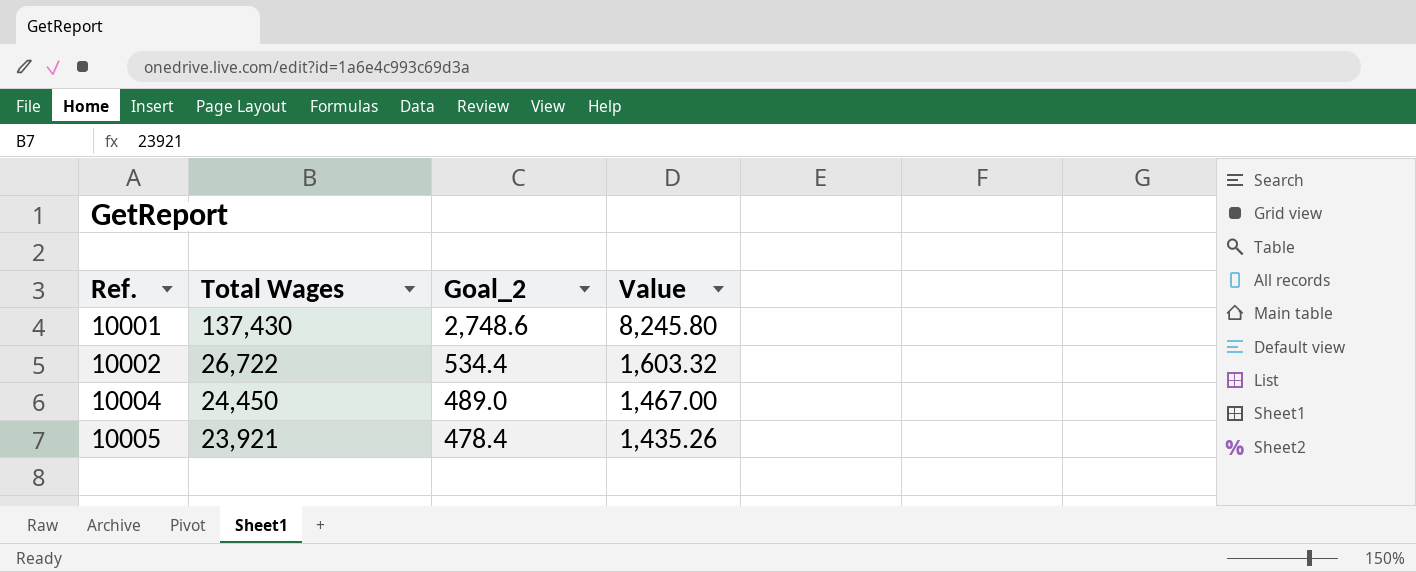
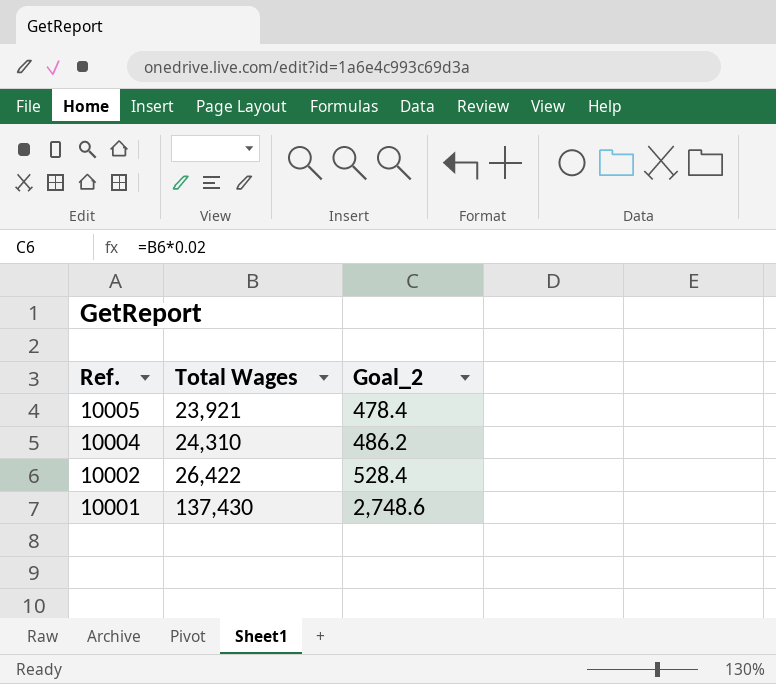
row order: Ref. ascending -> Ref. descending
column Value | formula: [Total Wages] * 0.06 -> none
10004 | Total Wages: 24,450 -> 24,310
10004 | Goal_2: 489.0 -> 486.2
10002 | Total Wages: 26,722 -> 26,422
10002 | Goal_2: 534.4 -> 528.4

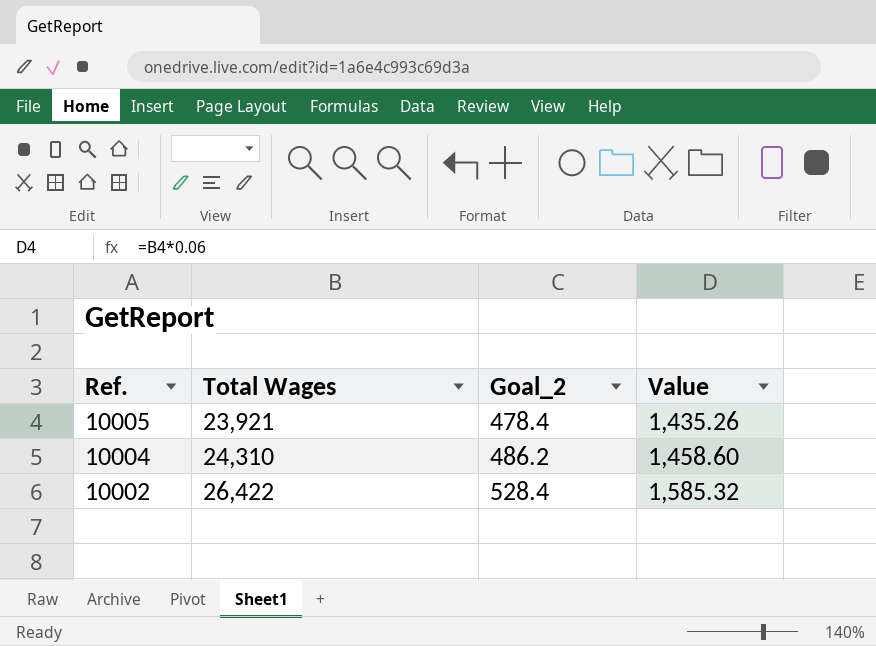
column Value | formula: none -> [Total Wages] * 0.06
row 10001: 137,430 | 2,748.6 -> none

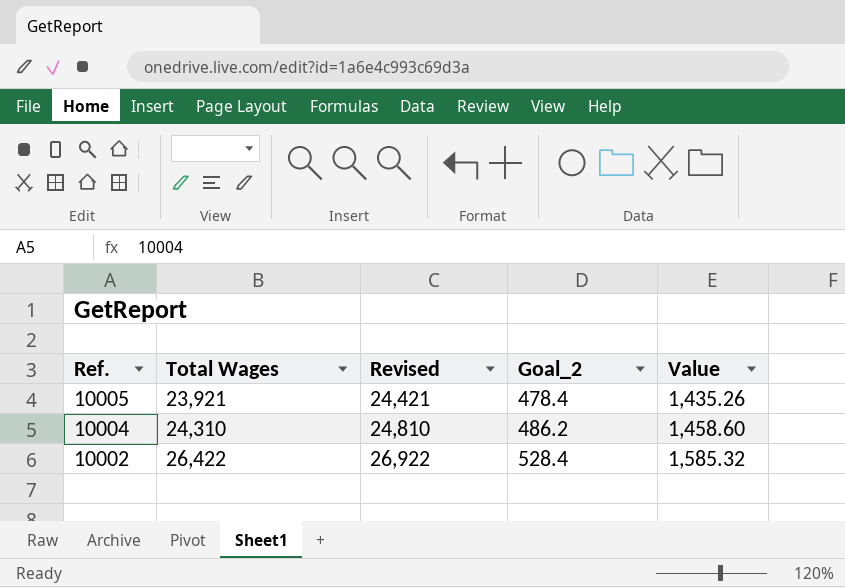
column Revised | formula: none -> [Total Wages] + 500

